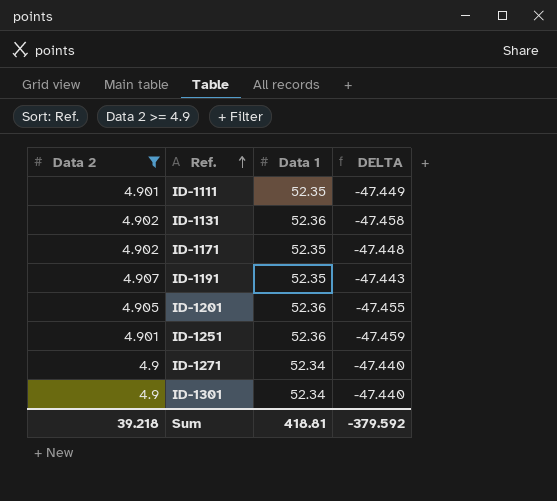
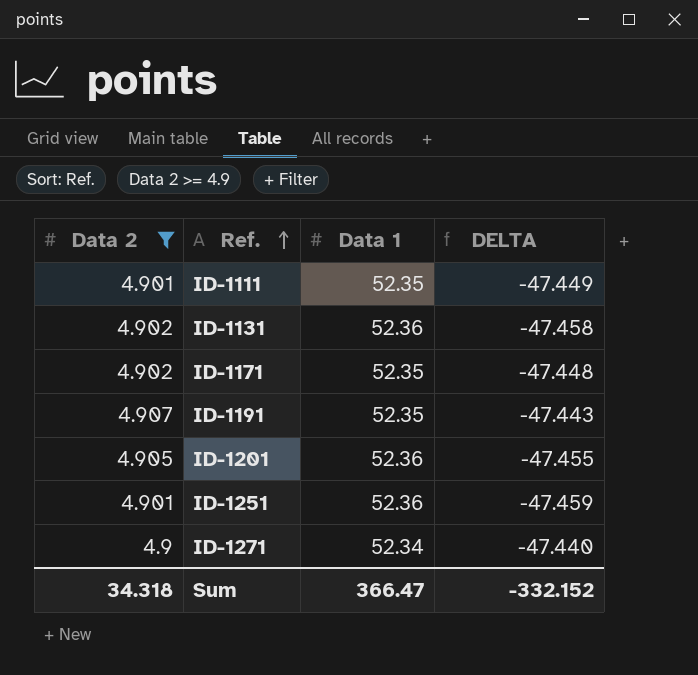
row ID-1301: 4.9 | 52.34 | -47.440 -> none
Sum | Data 2: 39.218 -> 34.318
Sum | Data 1: 418.81 -> 366.47
Sum | DELTA: -379.592 -> -332.152

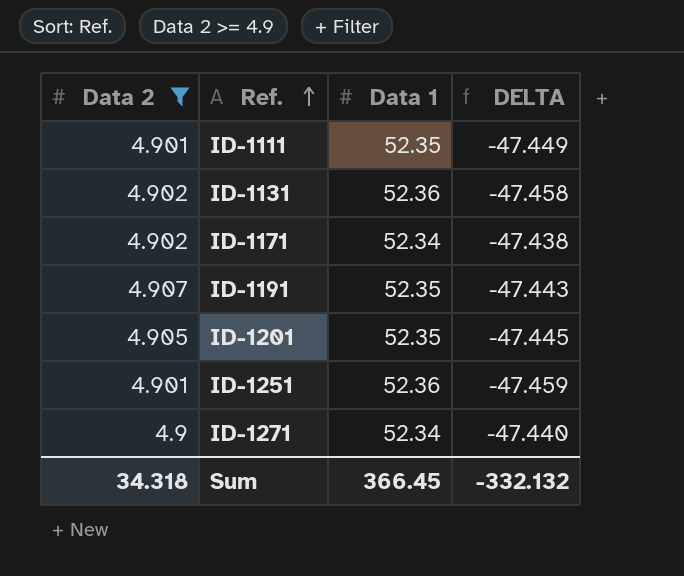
ID-1171 | Data 1: 52.35 -> 52.34
ID-1171 | DELTA: -47.448 -> -47.438
ID-1201 | Data 1: 52.36 -> 52.35
ID-1201 | DELTA: -47.455 -> -47.445
Sum | Data 1: 366.47 -> 366.45
Sum | DELTA: -332.152 -> -332.132

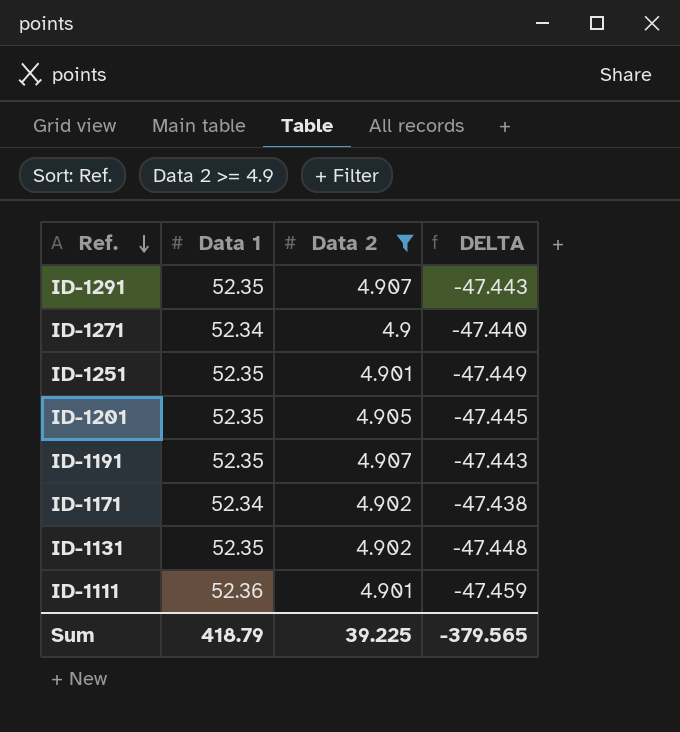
row order: Ref. ascending -> Ref. descending
column Data 2 | position: 1 -> 3
row ID-1291: none -> 52.35 | 4.907 | -47.443
ID-1251 | Data 1: 52.36 -> 52.35
ID-1251 | DELTA: -47.459 -> -47.449
ID-1131 | Data 1: 52.36 -> 52.35
ID-1131 | DELTA: -47.458 -> -47.448
ID-1111 | Data 1: 52.35 -> 52.36
ID-1111 | DELTA: -47.449 -> -47.459
Sum | Data 1: 366.45 -> 418.79
Sum | Data 2: 34.318 -> 39.225
Sum | DELTA: -332.132 -> -379.565

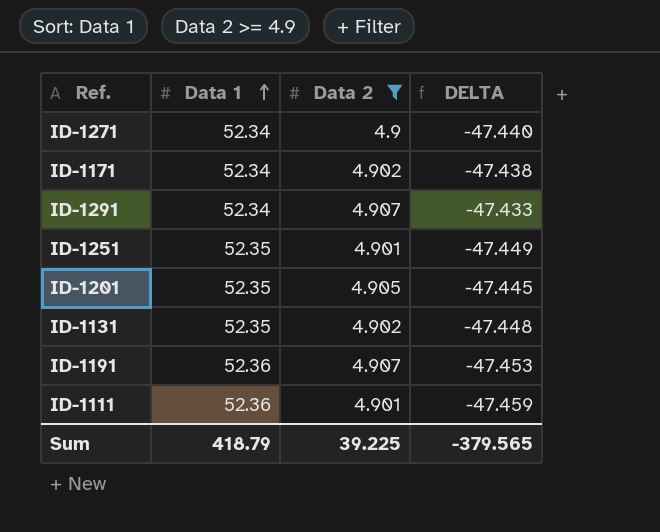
row order: Ref. descending -> Data 1 ascending
ID-1291 | Data 1: 52.35 -> 52.34
ID-1291 | DELTA: -47.443 -> -47.433
ID-1191 | Data 1: 52.35 -> 52.36
ID-1191 | DELTA: -47.443 -> -47.453

